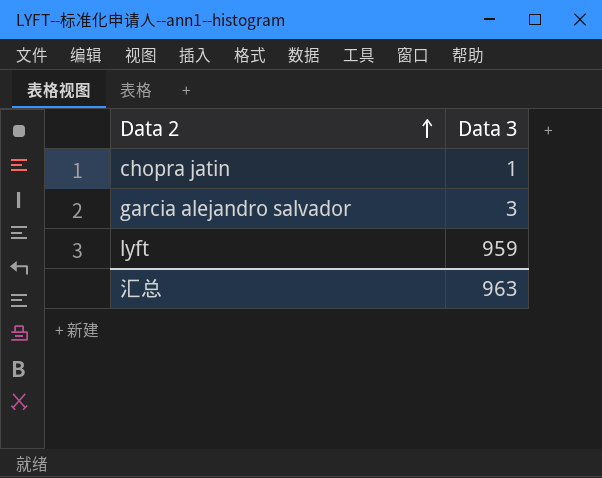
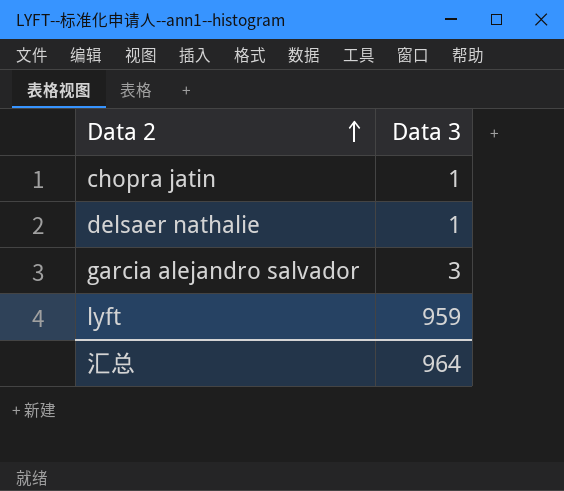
row delsaer nathalie: none -> 1
汇总 | Data 3: 963 -> 964

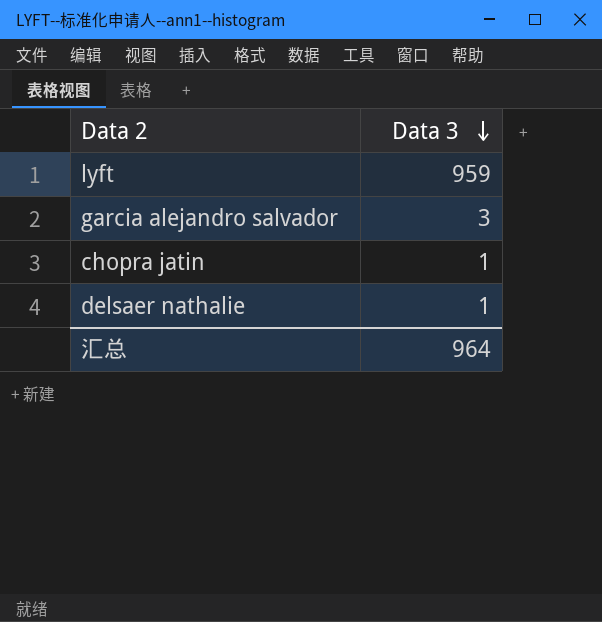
row order: Data 2 ascending -> Data 3 descending

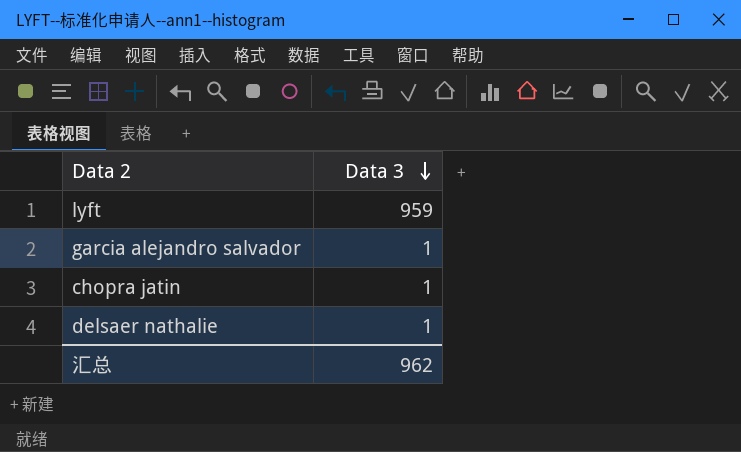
garcia alejandro salvador | Data 3: 3 -> 1
汇总 | Data 3: 964 -> 962

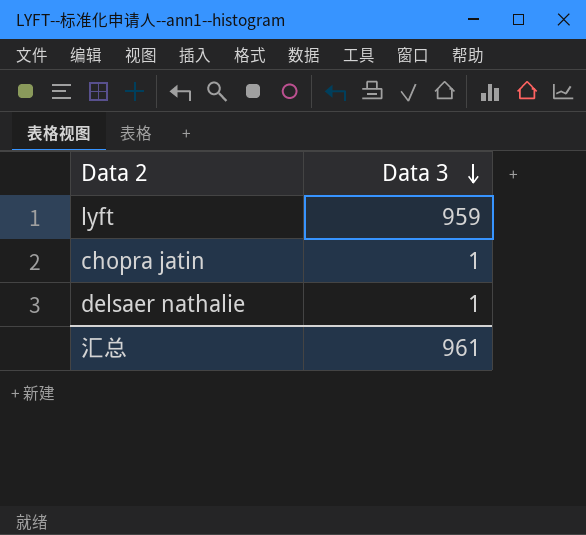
row garcia alejandro salvador: 1 -> none
汇总 | Data 3: 962 -> 961

